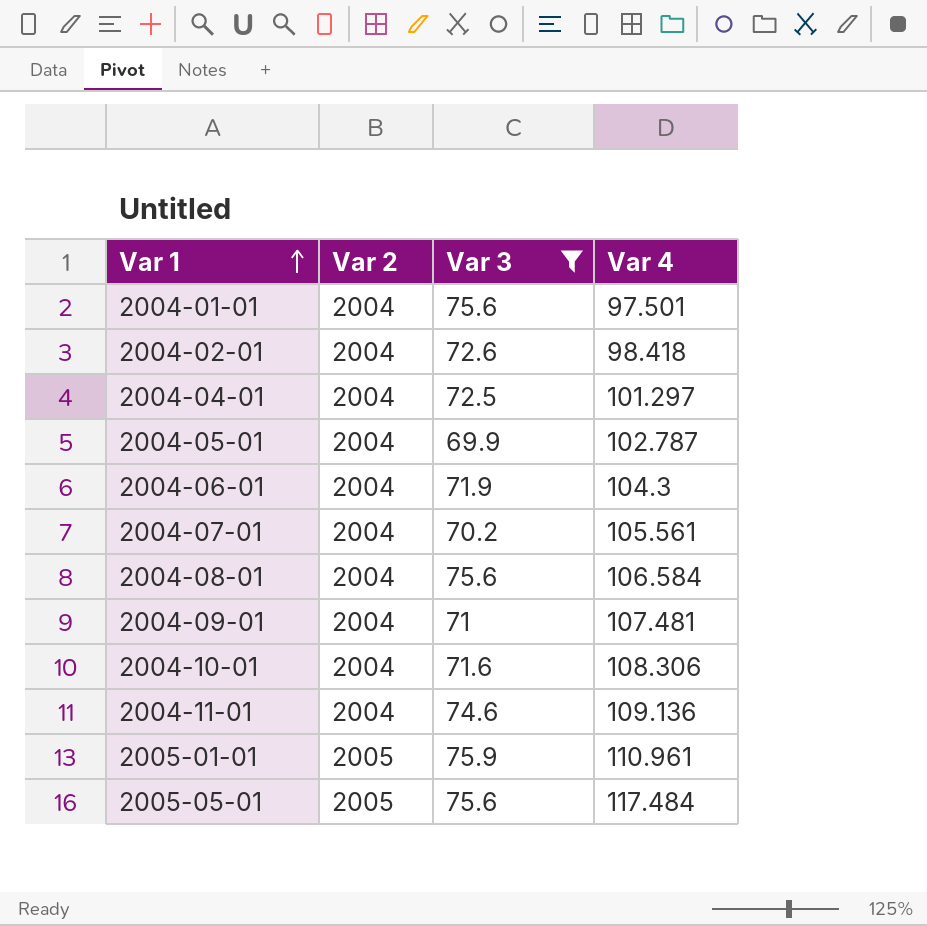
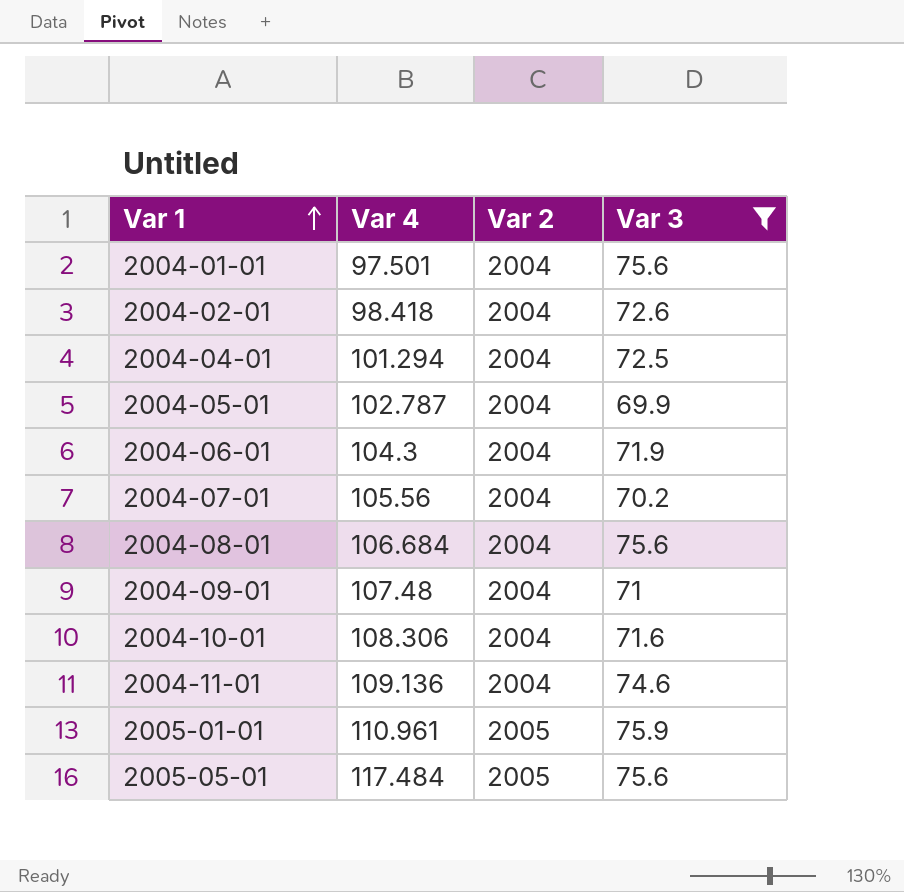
column Var 4 | position: 4 -> 2
2004-04-01 | Var 4: 101.297 -> 101.294
2004-07-01 | Var 4: 105.561 -> 105.56
2004-08-01 | Var 4: 106.584 -> 106.684
2004-09-01 | Var 4: 107.481 -> 107.48

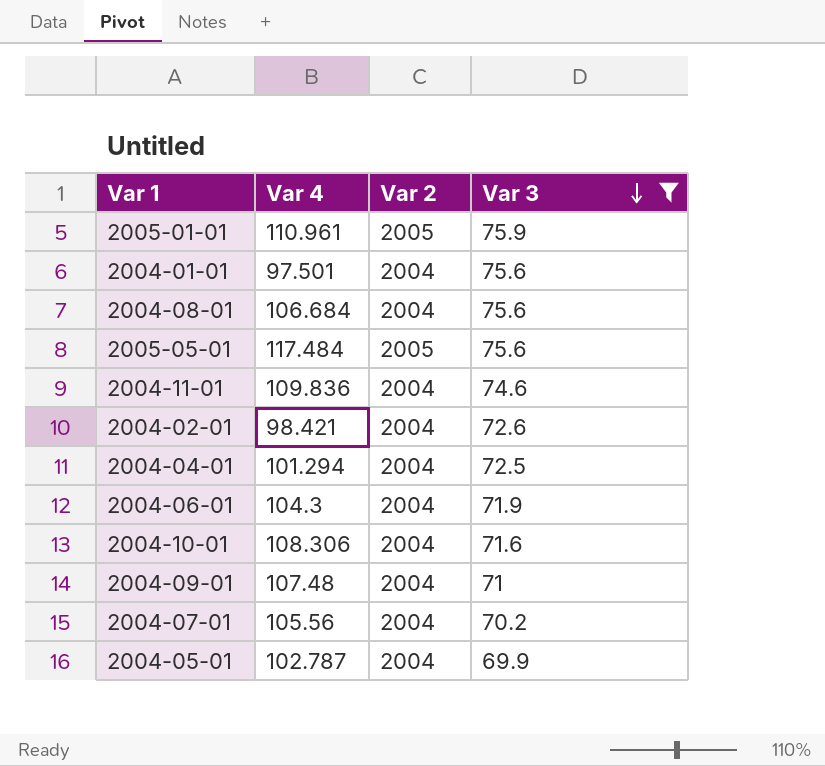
row order: Var 1 ascending -> Var 3 descending
2004-11-01 | Var 4: 109.136 -> 109.836
2004-02-01 | Var 4: 98.418 -> 98.421

